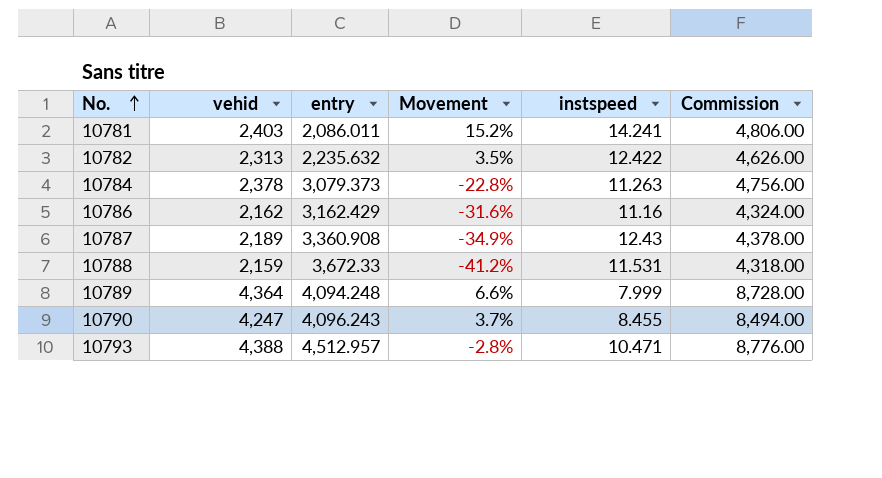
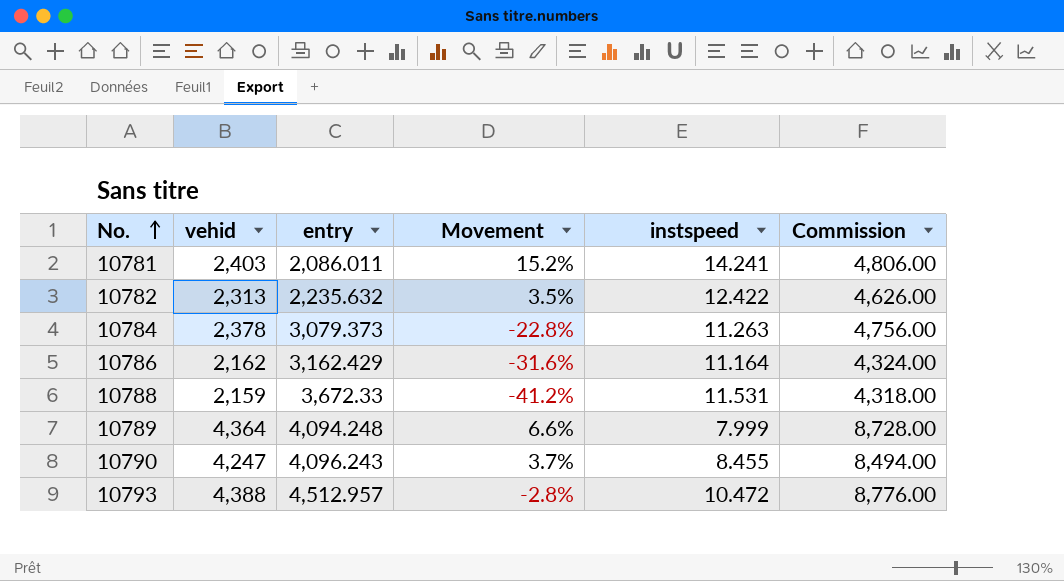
row 10787: 2,189 | 3,360.908 | -34.9% | 12.43 | 4,378.00 -> none
10786 | instspeed: 11.16 -> 11.164
10793 | instspeed: 10.471 -> 10.472

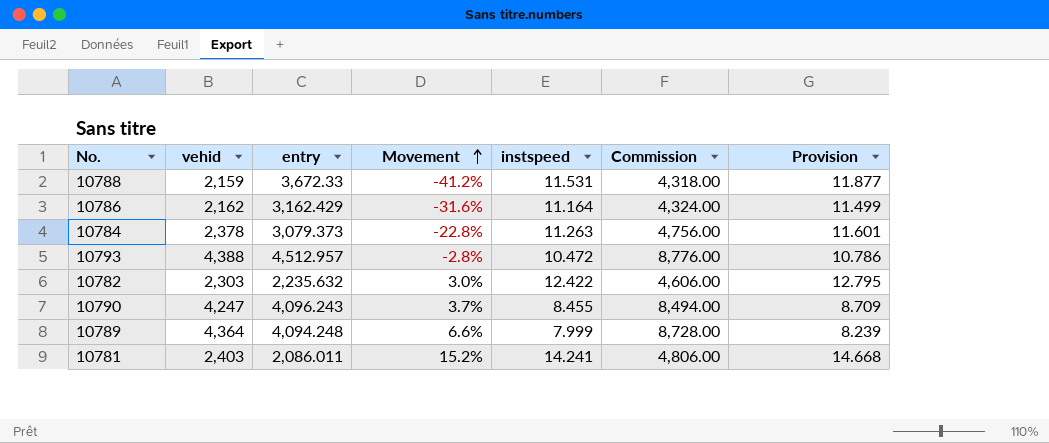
row order: No. ascending -> Movement ascending
column Provision | formula: none -> [instspeed] * 1.03
10782 | vehid: 2,313 -> 2,303
10782 | Movement: 3.5% -> 3.0%
10782 | Commission: 4,626.00 -> 4,606.00

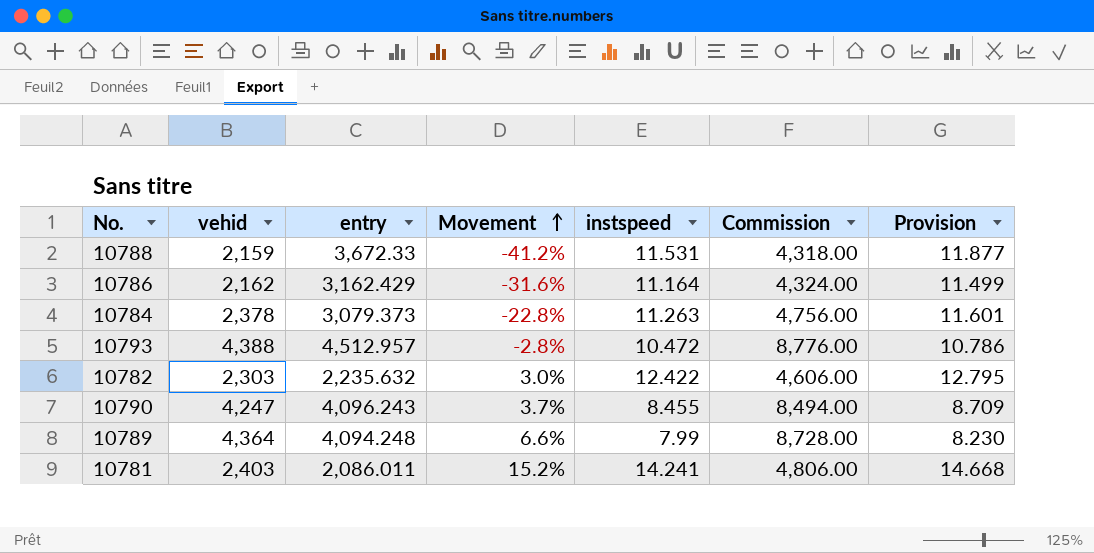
10789 | instspeed: 7.999 -> 7.99
10789 | Provision: 8.239 -> 8.230

